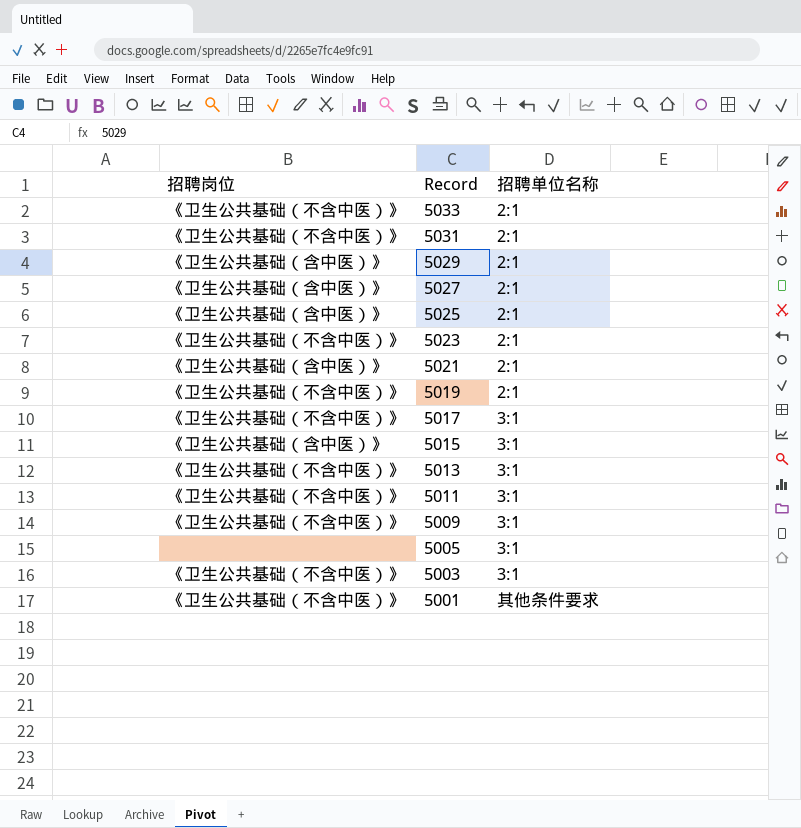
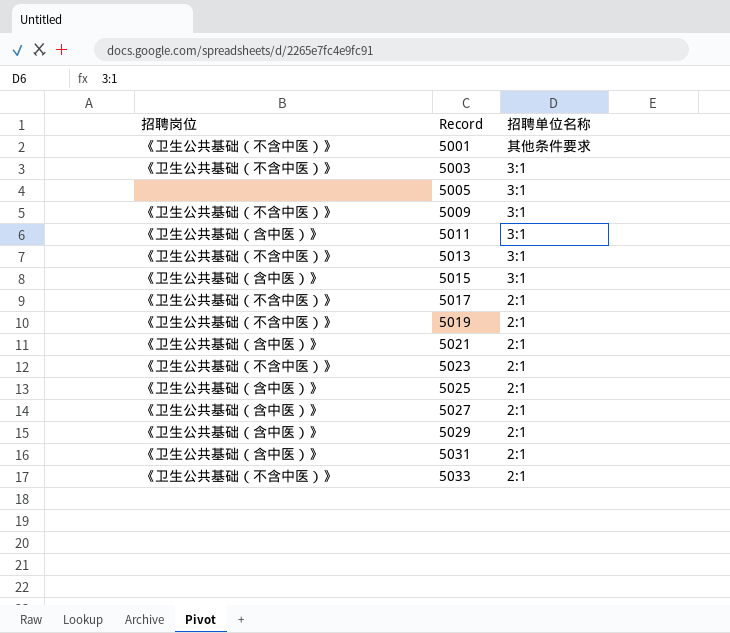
row order: Record descending -> Record ascending
5011 | 招聘岗位: 《卫生公共基础（不含中医）》 -> 《卫生公共基础（含中医）》
5017 | 招聘单位名称: 3:1 -> 2:1
5031 | 招聘岗位: 《卫生公共基础（不含中医）》 -> 《卫生公共基础（含中医）》

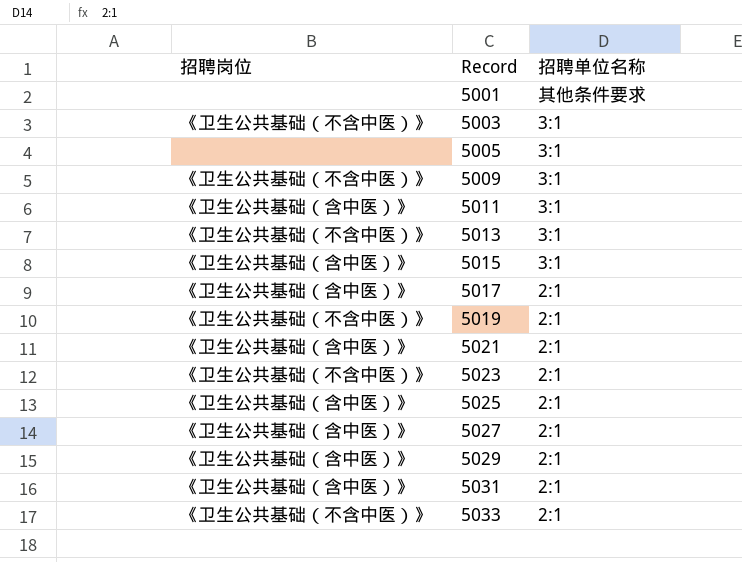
5001 | 招聘岗位: 《卫生公共基础（不含中医）》 -> none
5017 | 招聘岗位: 《卫生公共基础（不含中医）》 -> 《卫生公共基础（含中医）》

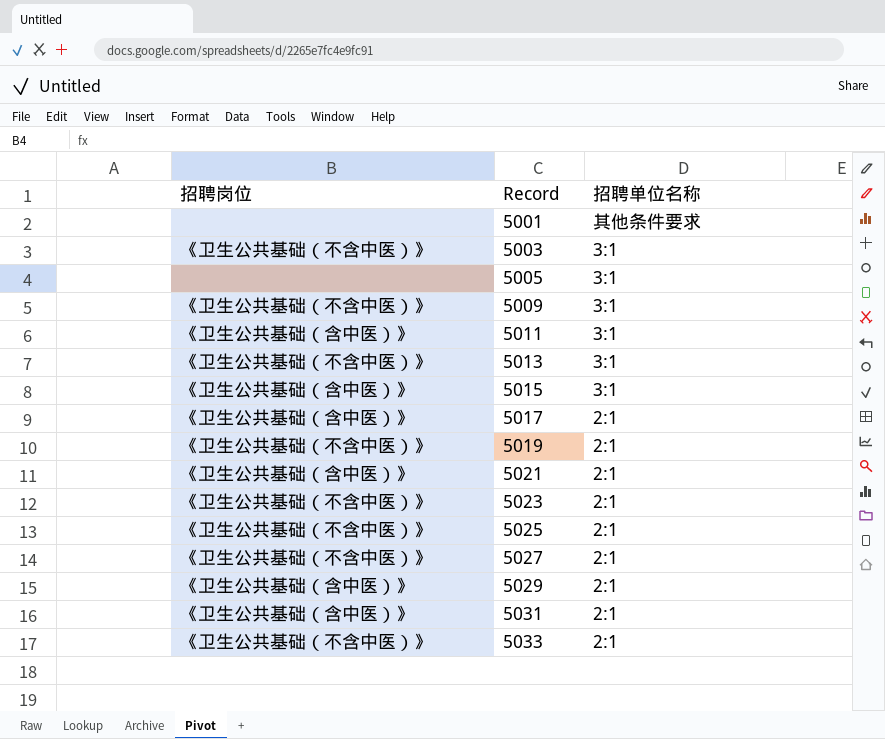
5025 | 招聘岗位: 《卫生公共基础（含中医）》 -> 《卫生公共基础（不含中医）》
5027 | 招聘岗位: 《卫生公共基础（含中医）》 -> 《卫生公共基础（不含中医）》

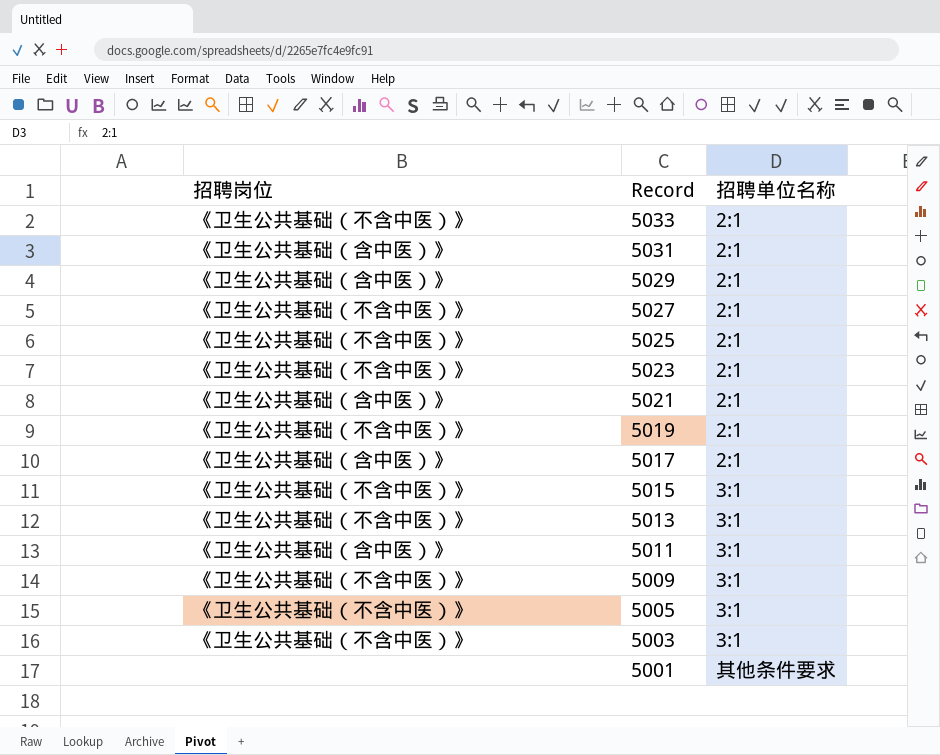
row order: Record ascending -> Record descending
5015 | 招聘岗位: 《卫生公共基础（含中医）》 -> 《卫生公共基础（不含中医）》
5005 | 招聘岗位: none -> 《卫生公共基础（不含中医）》

